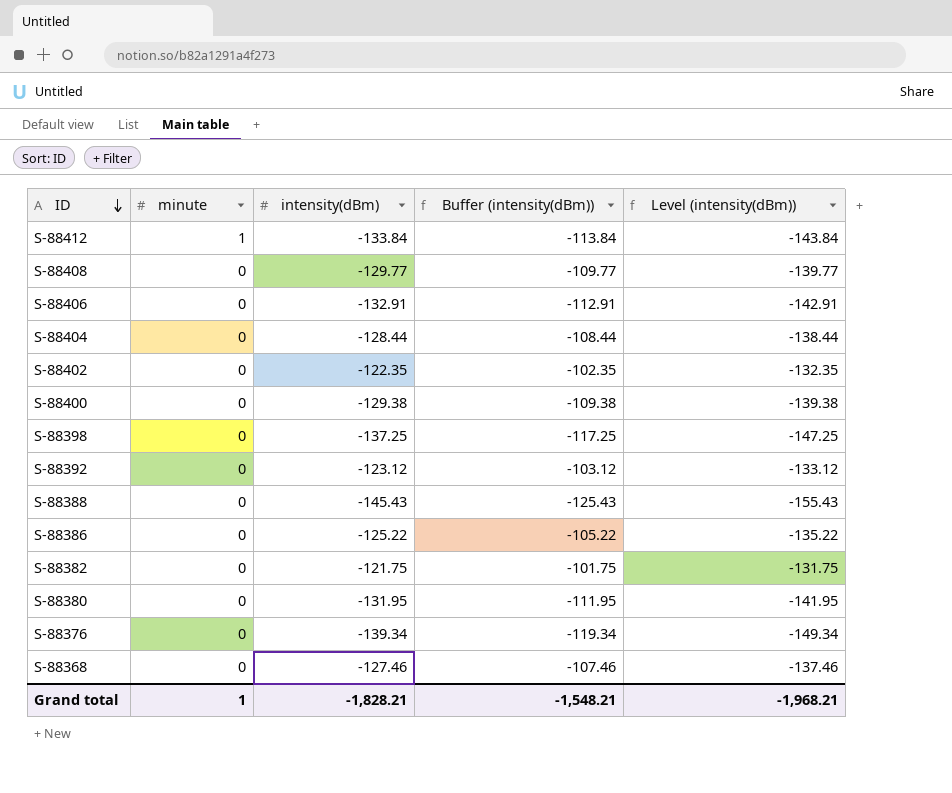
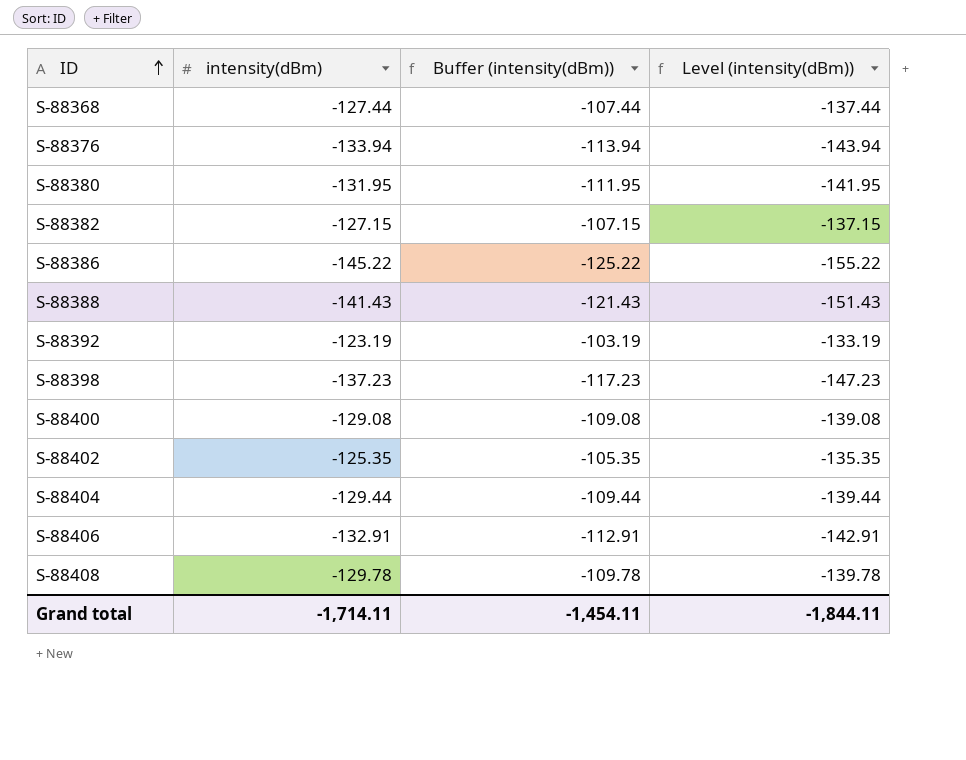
row order: ID descending -> ID ascending
column minute | position: 2 -> none
row S-88412: 1 | -133.84 | -113.84 | -143.84 -> none
S-88368 | intensity(dBm): -127.46 -> -127.44
S-88368 | Buffer (intensity(dBm)): -107.46 -> -107.44
S-88368 | Level (intensity(dBm)): -137.46 -> -137.44
S-88376 | intensity(dBm): -139.34 -> -133.94
S-88376 | Buffer (intensity(dBm)): -119.34 -> -113.94
S-88376 | Level (intensity(dBm)): -149.34 -> -143.94
S-88382 | intensity(dBm): -121.75 -> -127.15
S-88382 | Buffer (intensity(dBm)): -101.75 -> -107.15
S-88382 | Level (intensity(dBm)): -131.75 -> -137.15
S-88386 | intensity(dBm): -125.22 -> -145.22
S-88386 | Buffer (intensity(dBm)): -105.22 -> -125.22
S-88386 | Level (intensity(dBm)): -135.22 -> -155.22
S-88388 | intensity(dBm): -145.43 -> -141.43
S-88388 | Buffer (intensity(dBm)): -125.43 -> -121.43
S-88388 | Level (intensity(dBm)): -155.43 -> -151.43
S-88392 | intensity(dBm): -123.12 -> -123.19
S-88392 | Buffer (intensity(dBm)): -103.12 -> -103.19
S-88392 | Level (intensity(dBm)): -133.12 -> -133.19
S-88398 | intensity(dBm): -137.25 -> -137.23
S-88398 | Buffer (intensity(dBm)): -117.25 -> -117.23
S-88398 | Level (intensity(dBm)): -147.25 -> -147.23
S-88400 | intensity(dBm): -129.38 -> -129.08
S-88400 | Buffer (intensity(dBm)): -109.38 -> -109.08
S-88400 | Level (intensity(dBm)): -139.38 -> -139.08
S-88402 | intensity(dBm): -122.35 -> -125.35
S-88402 | Buffer (intensity(dBm)): -102.35 -> -105.35
S-88402 | Level (intensity(dBm)): -132.35 -> -135.35
S-88404 | intensity(dBm): -128.44 -> -129.44
S-88404 | Buffer (intensity(dBm)): -108.44 -> -109.44
S-88404 | Level (intensity(dBm)): -138.44 -> -139.44
S-88408 | intensity(dBm): -129.77 -> -129.78
S-88408 | Buffer (intensity(dBm)): -109.77 -> -109.78
S-88408 | Level (intensity(dBm)): -139.77 -> -139.78
Grand total | intensity(dBm): -1,828.21 -> -1,714.11
Grand total | Buffer (intensity(dBm)): -1,548.21 -> -1,454.11
Grand total | Level (intensity(dBm)): -1,968.21 -> -1,844.11

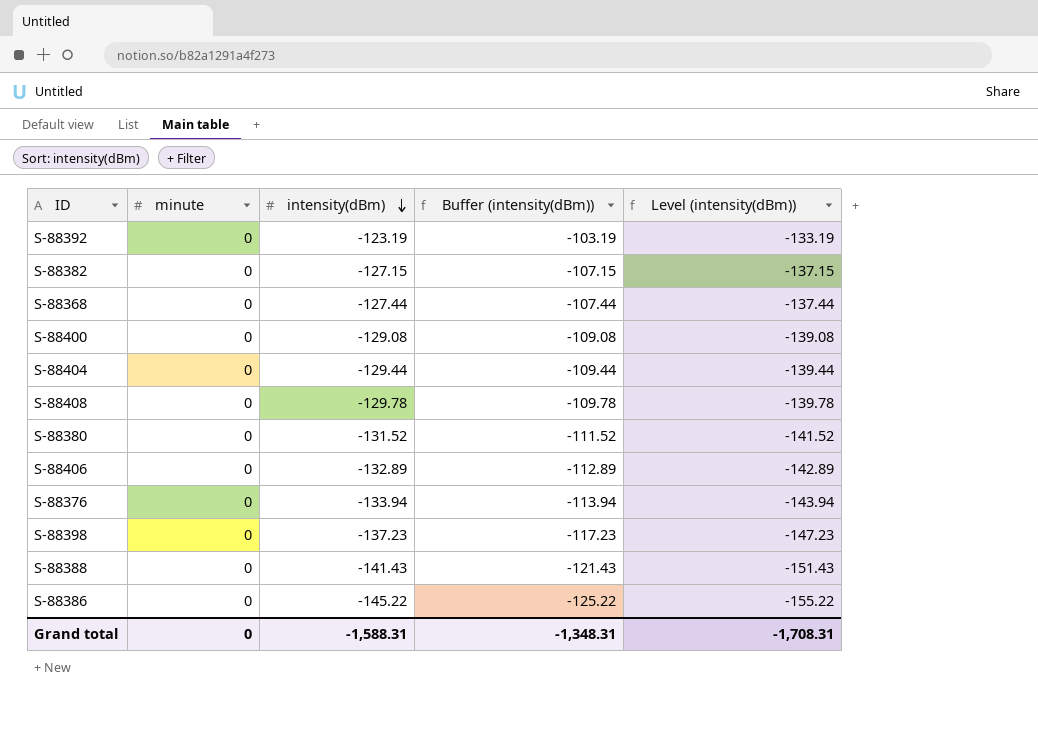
row order: ID ascending -> intensity(dBm) descending
column minute | position: none -> 2
row S-88402: -125.35 | -105.35 | -135.35 -> none
S-88380 | intensity(dBm): -131.95 -> -131.52
S-88380 | Buffer (intensity(dBm)): -111.95 -> -111.52
S-88380 | Level (intensity(dBm)): -141.95 -> -141.52
S-88406 | intensity(dBm): -132.91 -> -132.89
S-88406 | Buffer (intensity(dBm)): -112.91 -> -112.89
S-88406 | Level (intensity(dBm)): -142.91 -> -142.89
Grand total | intensity(dBm): -1,714.11 -> -1,588.31
Grand total | Buffer (intensity(dBm)): -1,454.11 -> -1,348.31
Grand total | Level (intensity(dBm)): -1,844.11 -> -1,708.31

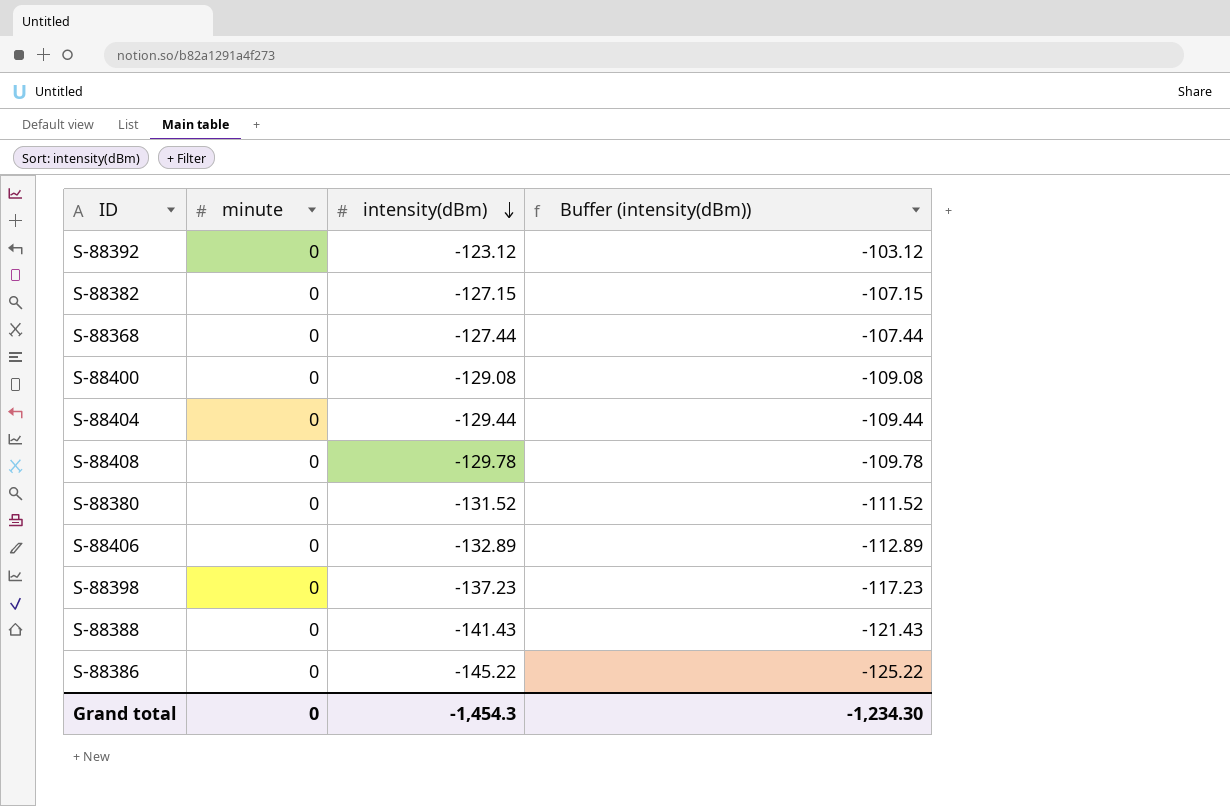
column Level (intensity(dBm)) | formula: [intensity(dBm)] - 10 -> none
row S-88376: 0 | -133.94 | -113.94 | -143.94 -> none
S-88392 | intensity(dBm): -123.19 -> -123.12
S-88392 | Buffer (intensity(dBm)): -103.19 -> -103.12
Grand total | intensity(dBm): -1,588.31 -> -1,454.3
Grand total | Buffer (intensity(dBm)): -1,348.31 -> -1,234.30

